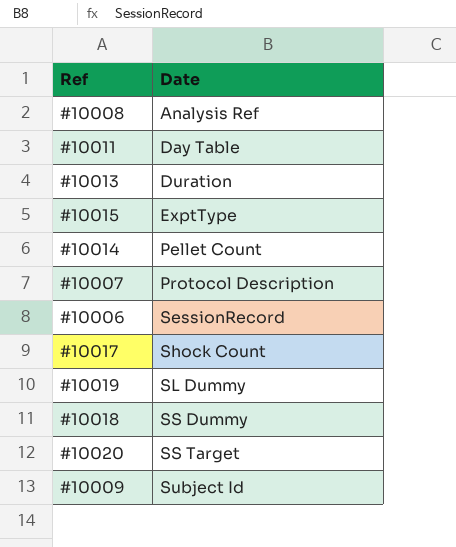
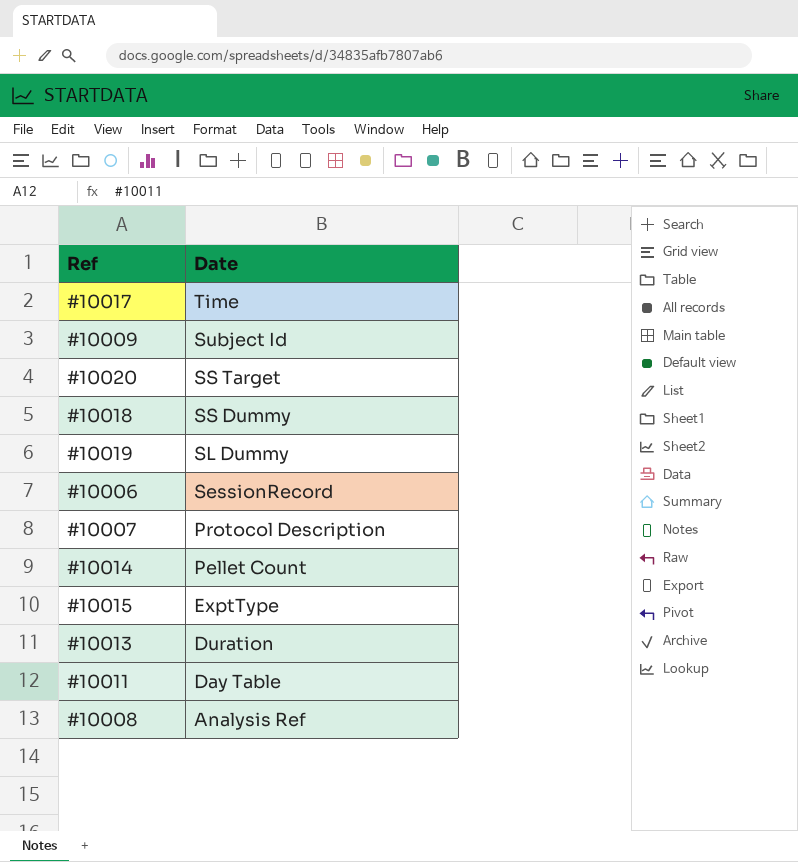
row order: Date ascending -> Date descending
#10017 | Date: Shock Count -> Time

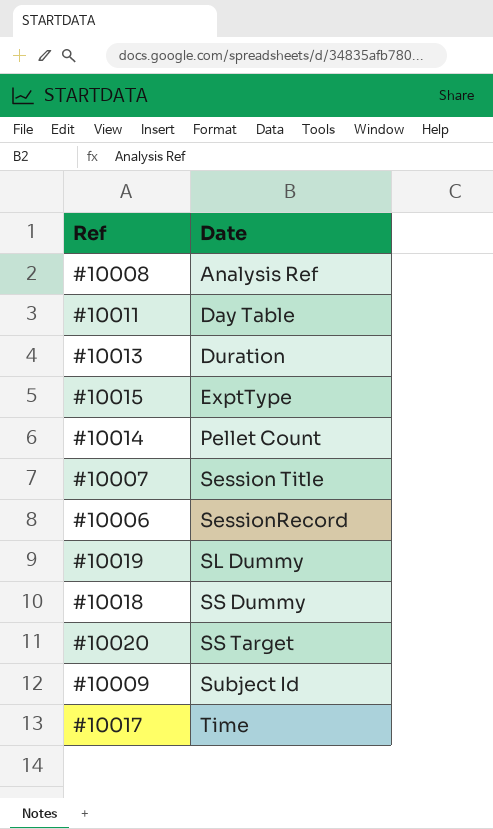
row order: Date descending -> Date ascending
#10007 | Date: Protocol Description -> Session Title

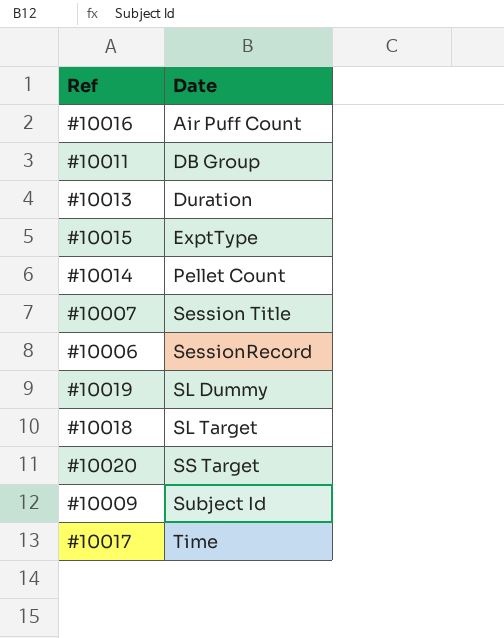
row #10008: Analysis Ref -> none
row #10016: none -> Air Puff Count
#10011 | Date: Day Table -> DB Group
#10018 | Date: SS Dummy -> SL Target

